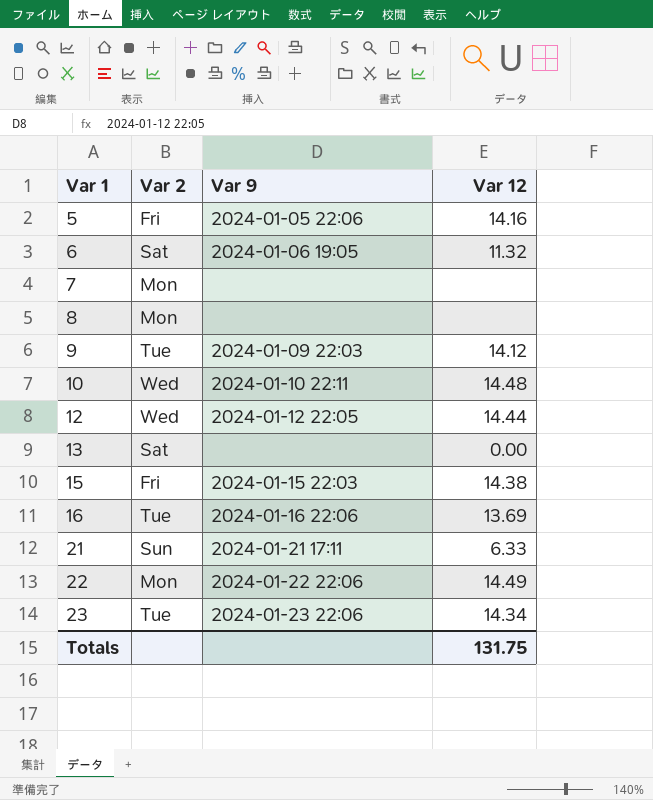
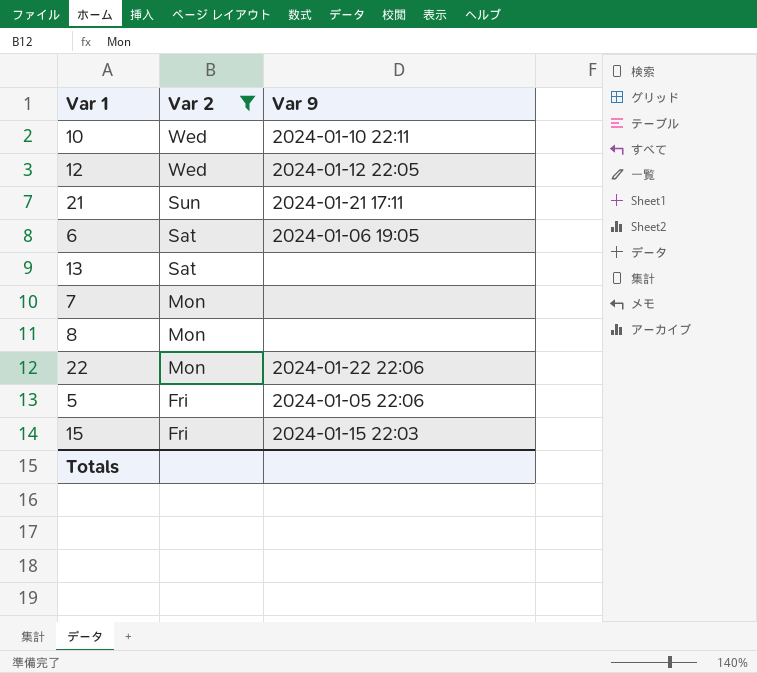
filter: none -> Var 2 != Tue
row order: Var 1 ascending -> Var 2 descending
column Var 12 | position: 4 -> none

